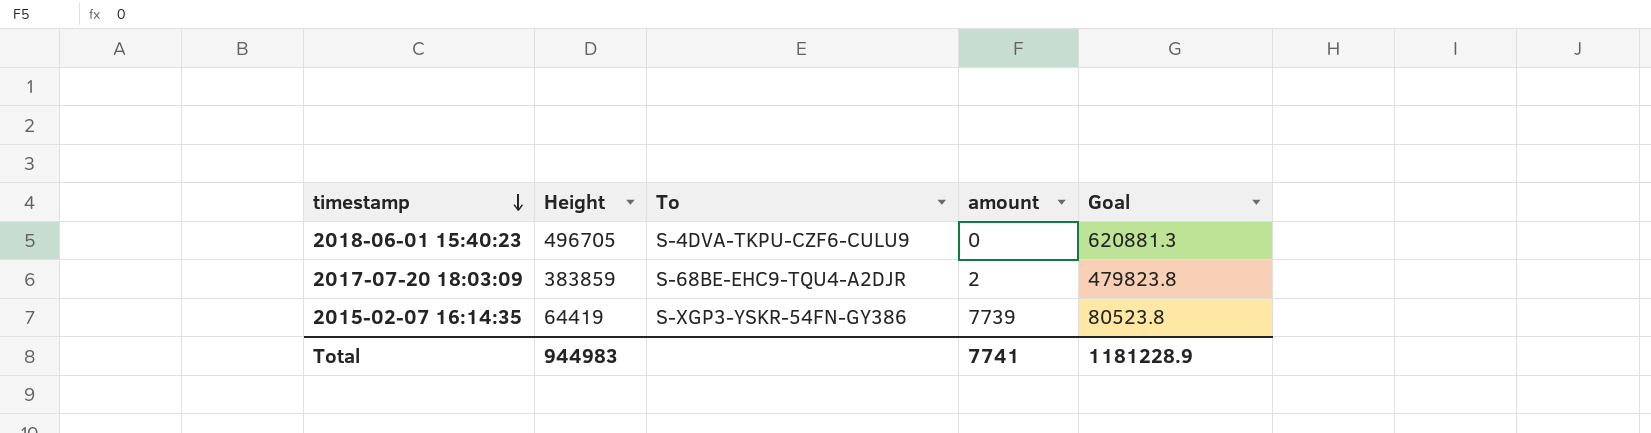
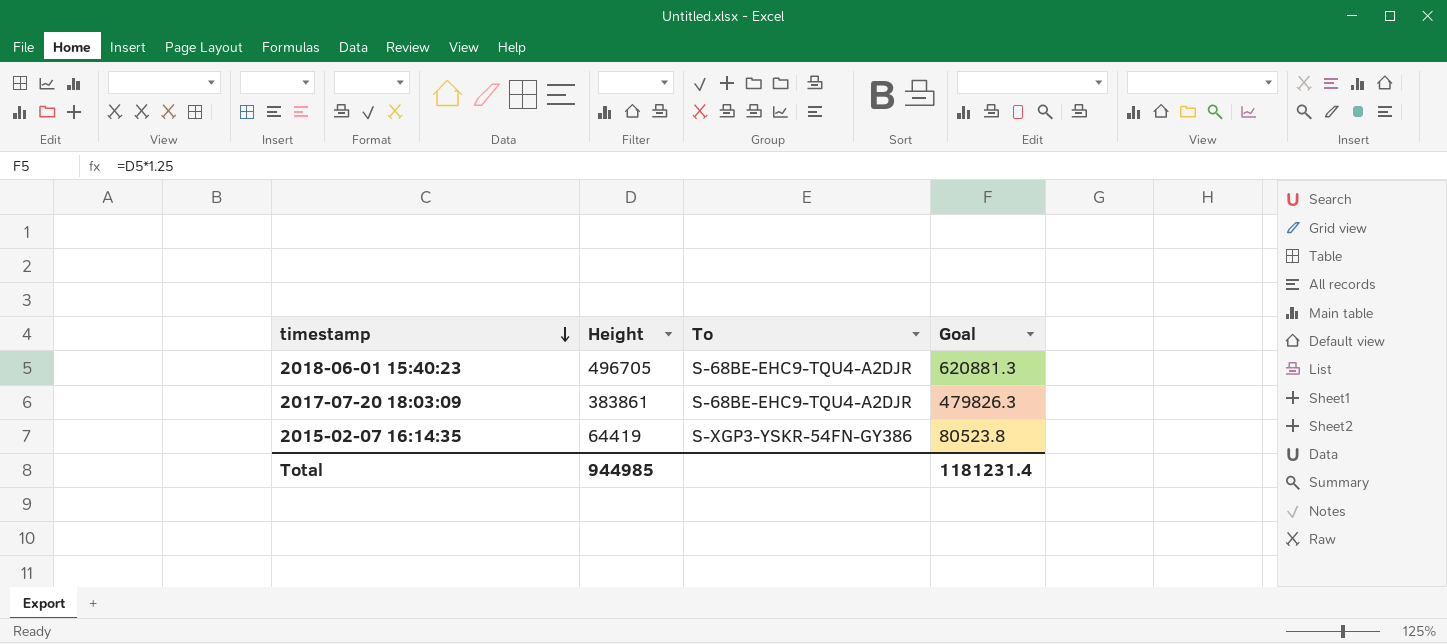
column amount | position: 4 -> none
2018-06-01 15:40:23 | To: S-4DVA-TKPU-CZF6-CULU9 -> S-68BE-EHC9-TQU4-A2DJR
2017-07-20 18:03:09 | Height: 383859 -> 383861
2017-07-20 18:03:09 | Goal: 479823.8 -> 479826.3
Total | Height: 944983 -> 944985
Total | Goal: 1181228.9 -> 1181231.4

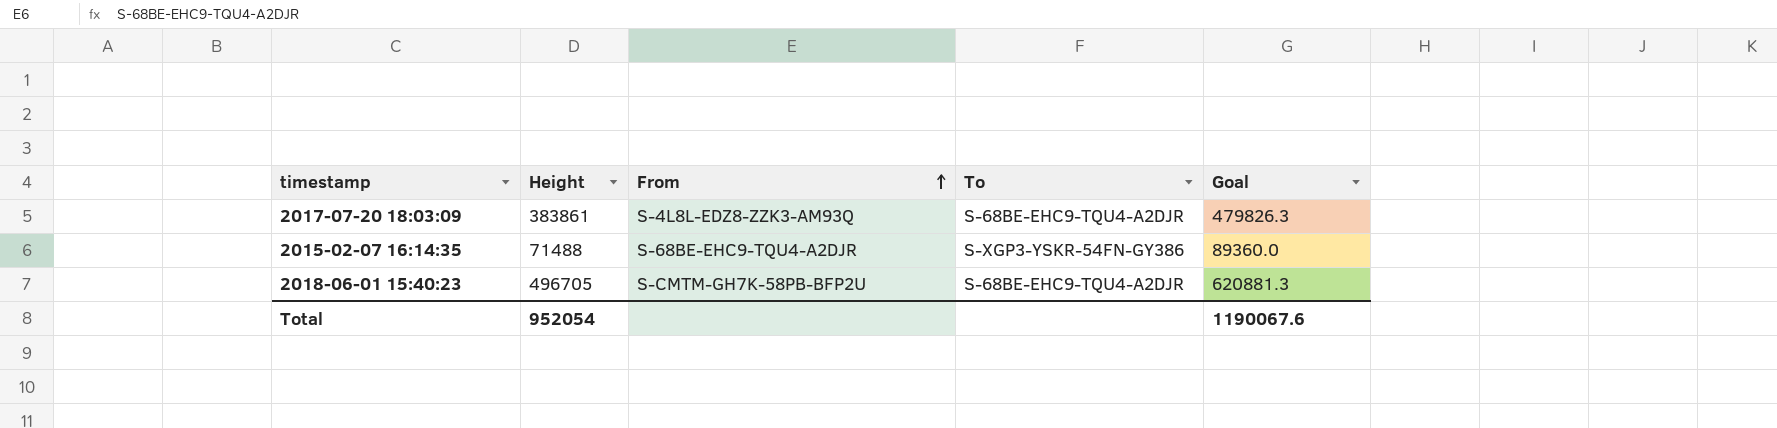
row order: timestamp descending -> From ascending
column From | position: none -> 3
2015-02-07 16:14:35 | Height: 64419 -> 71488
2015-02-07 16:14:35 | Goal: 80523.8 -> 89360.0
Total | Height: 944985 -> 952054
Total | Goal: 1181231.4 -> 1190067.6

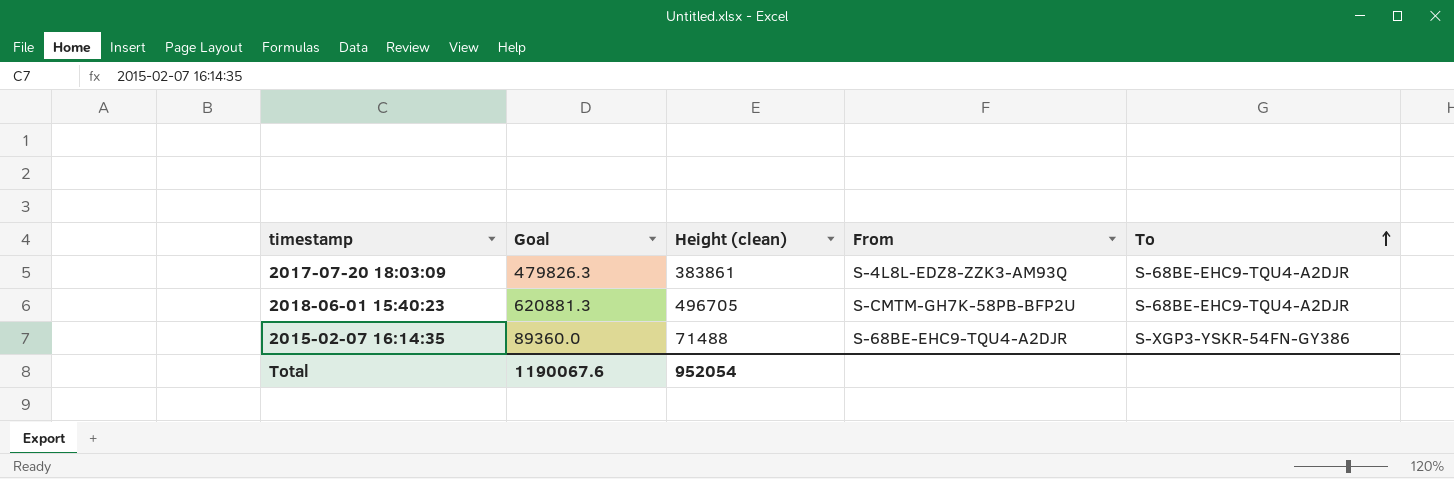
row order: From ascending -> To ascending
column Goal | position: 5 -> 2
column name: Height -> Height (clean)

